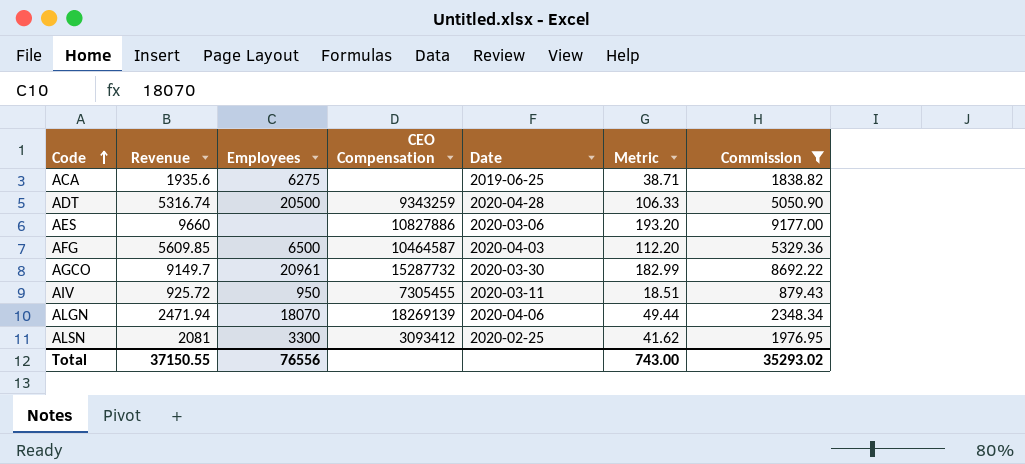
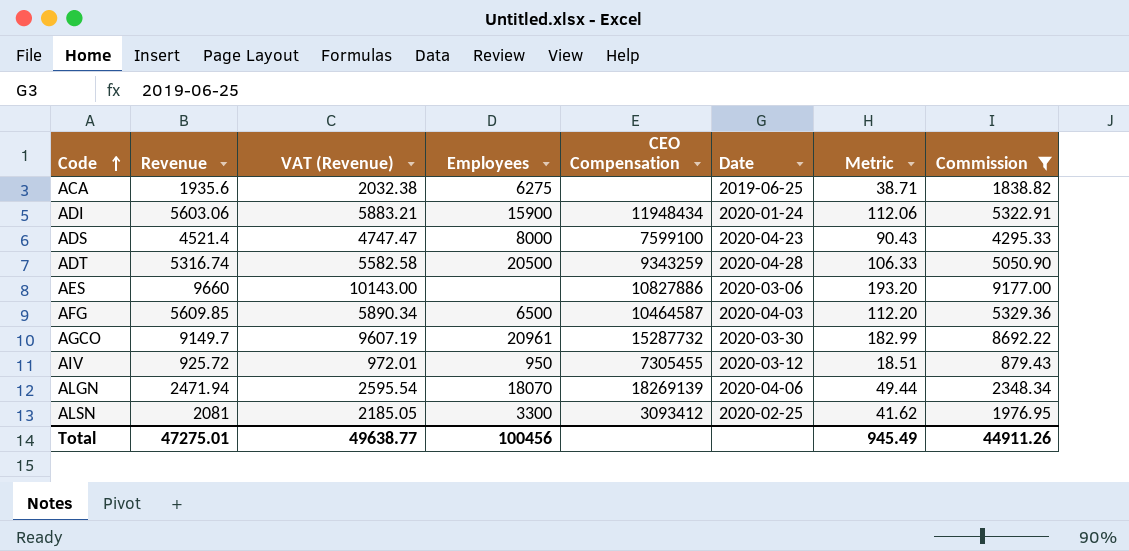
column VAT (Revenue) | formula: none -> [Revenue] * 1.05
row ADI: none -> 5603.06 | 5883.21 | 15900 | 11948434 | 2020-01-24 | 112.06 | 5322.91
row ADS: none -> 4521.4 | 4747.47 | 8000 | 7599100 | 2020-04-23 | 90.43 | 4295.33
AIV | Date: 2020-03-11 -> 2020-03-12
Total | Revenue: 37150.55 -> 47275.01
Total | Employees: 76556 -> 100456
Total | Metric: 743.00 -> 945.49
Total | Commission: 35293.02 -> 44911.26

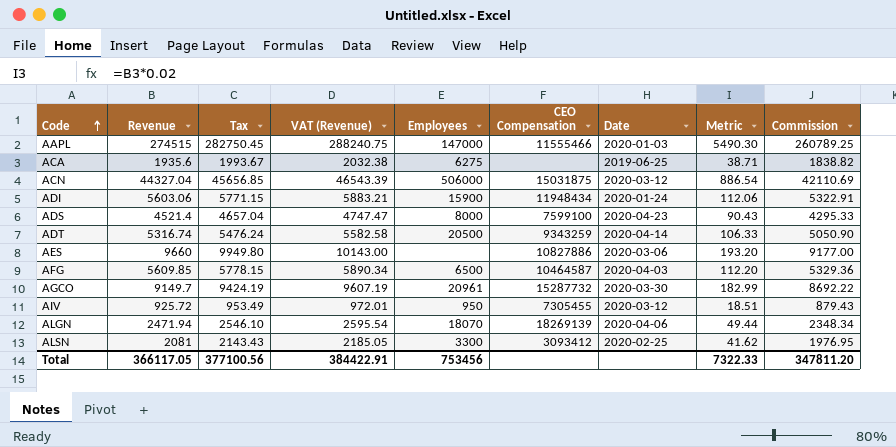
filter: Commission <= 9177.00 -> none
column Tax | formula: none -> [Revenue] * 1.03
ADT | Date: 2020-04-28 -> 2020-04-14
Total | Revenue: 47275.01 -> 366117.05
Total | VAT (Revenue): 49638.77 -> 384422.91
Total | Employees: 100456 -> 753456
Total | Metric: 945.49 -> 7322.33
Total | Commission: 44911.26 -> 347811.20

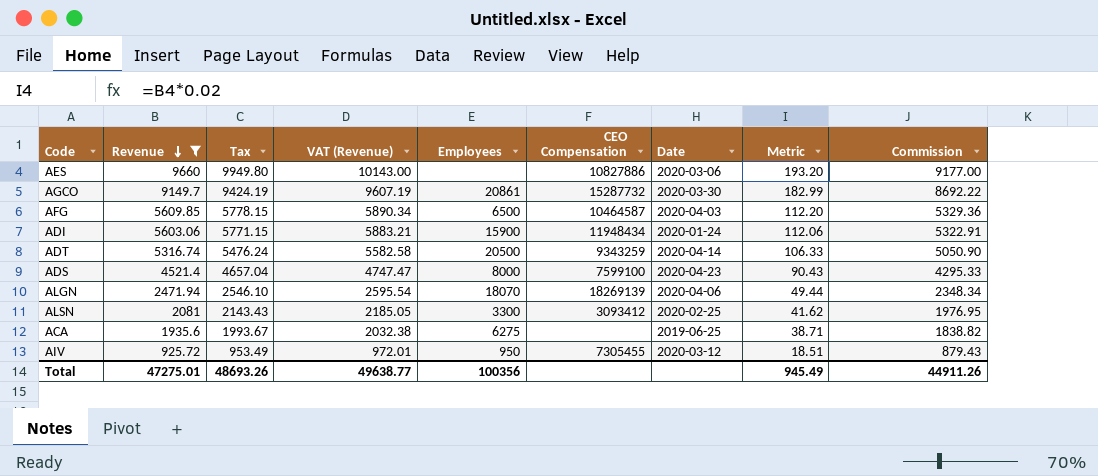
filter: none -> Revenue <= 9660
row order: Code ascending -> Revenue descending
AGCO | Employees: 20961 -> 20861
Total | Revenue: 366117.05 -> 47275.01
Total | Tax: 377100.56 -> 48693.26
Total | VAT (Revenue): 384422.91 -> 49638.77
Total | Employees: 753456 -> 100356
Total | Metric: 7322.33 -> 945.49
Total | Commission: 347811.20 -> 44911.26

